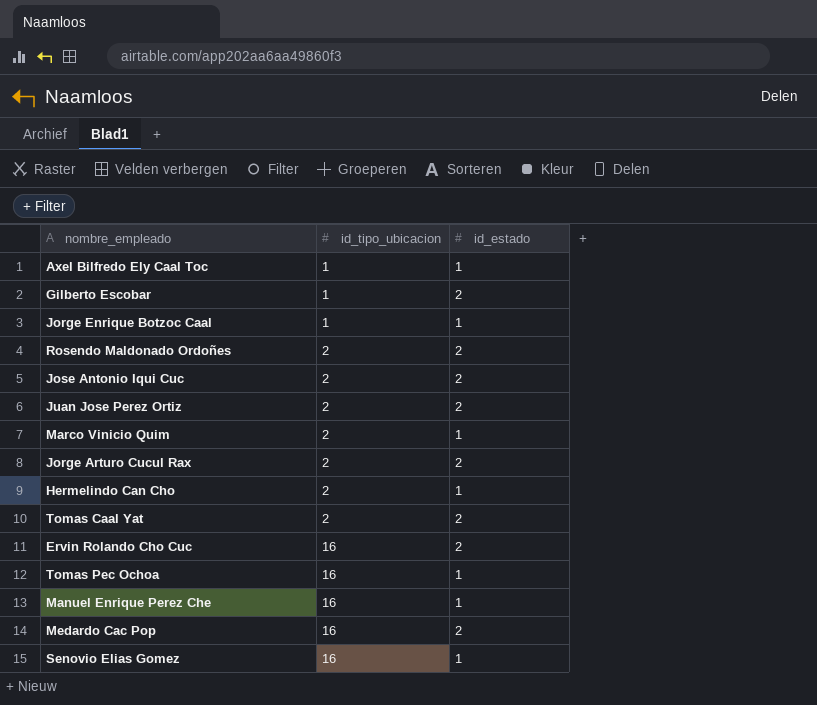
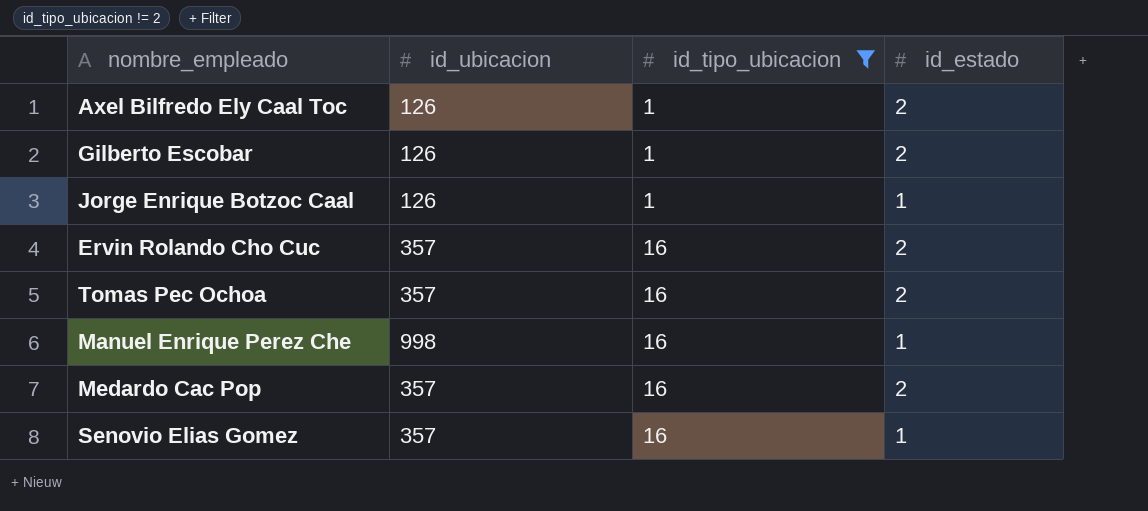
filter: none -> id_tipo_ubicacion != 2
column id_ubicacion | position: none -> 2
Axel Bilfredo Ely Caal Toc | id_estado: 1 -> 2
Tomas Pec Ochoa | id_estado: 1 -> 2

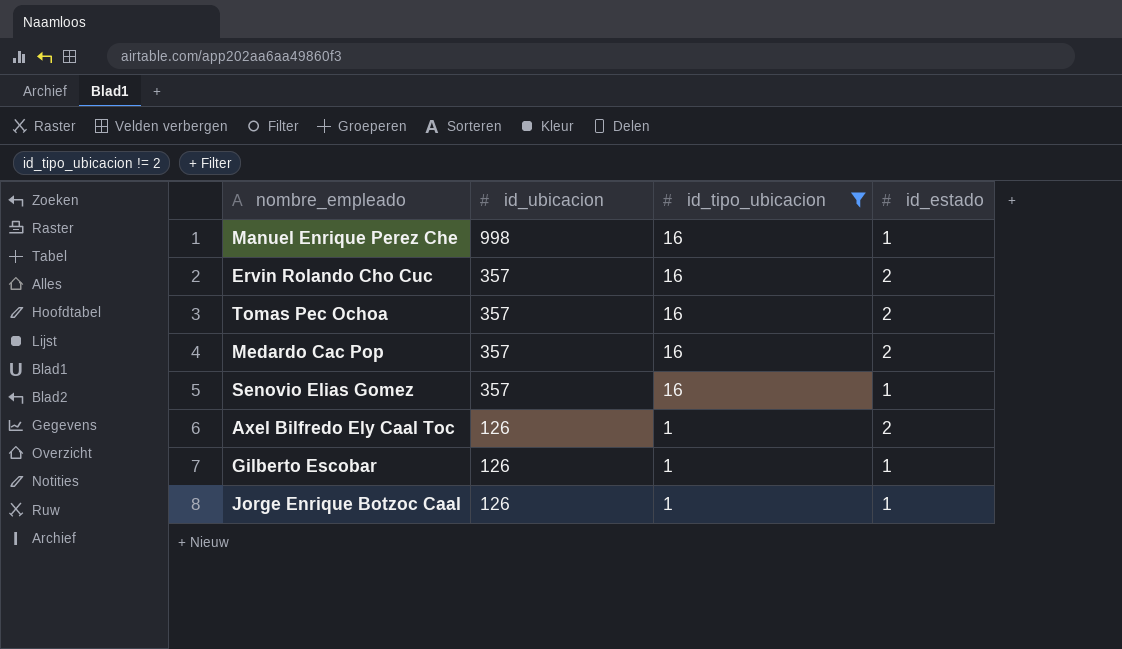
row order: id_tipo_ubicacion ascending -> id_ubicacion descending
Gilberto Escobar | id_estado: 2 -> 1

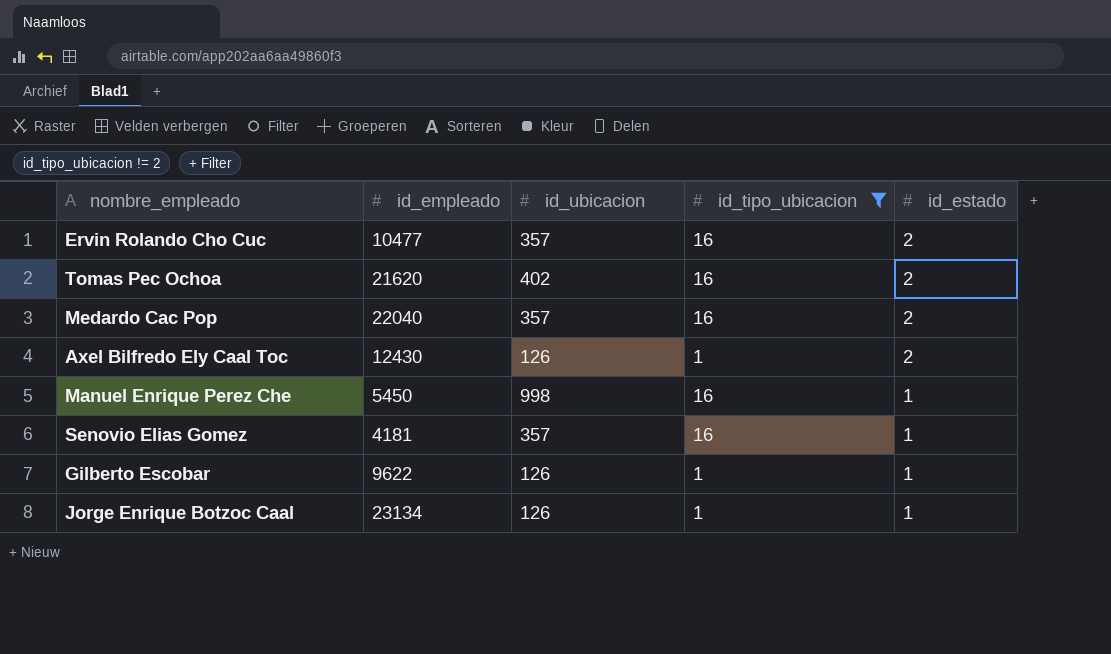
row order: id_ubicacion descending -> id_estado descending
column id_empleado | position: none -> 2
Tomas Pec Ochoa | id_ubicacion: 357 -> 402

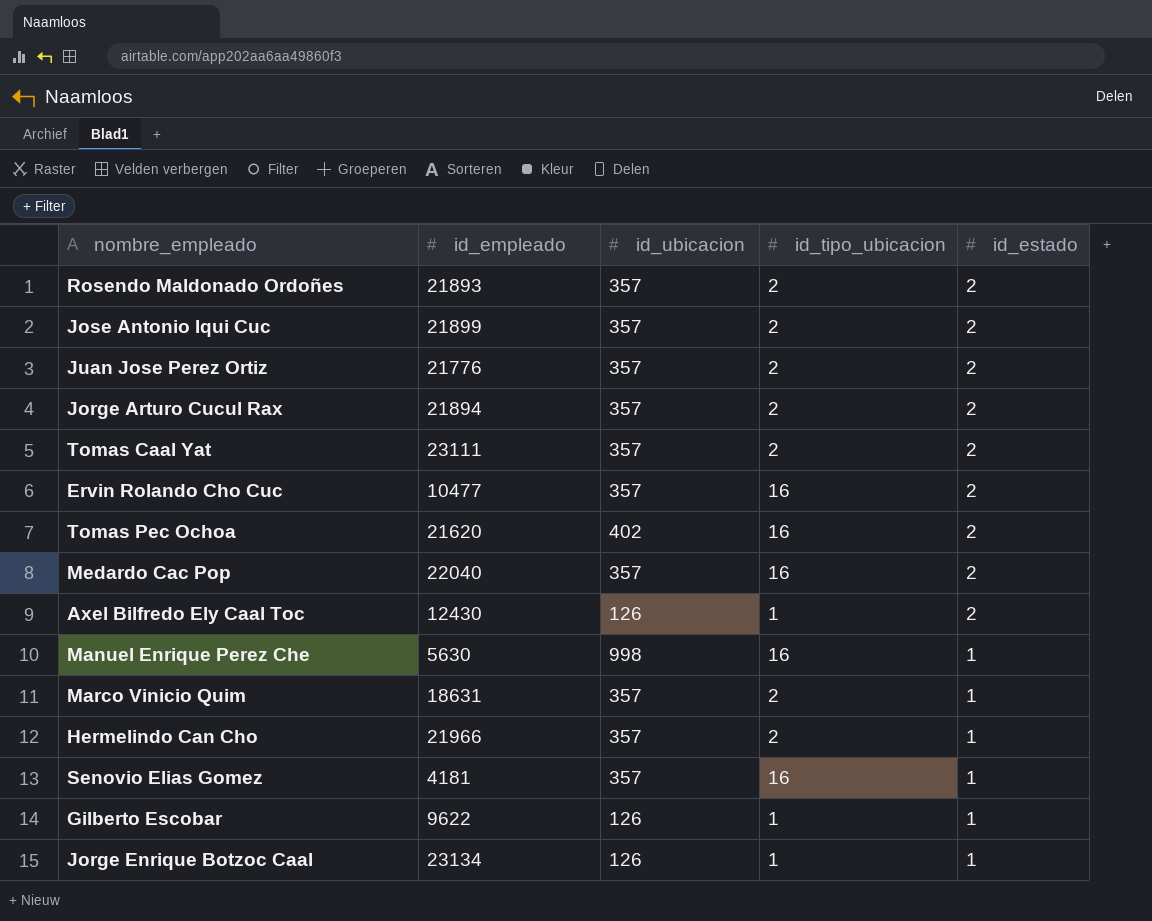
filter: id_tipo_ubicacion != 2 -> none
Manuel Enrique Perez Che | id_empleado: 5450 -> 5630

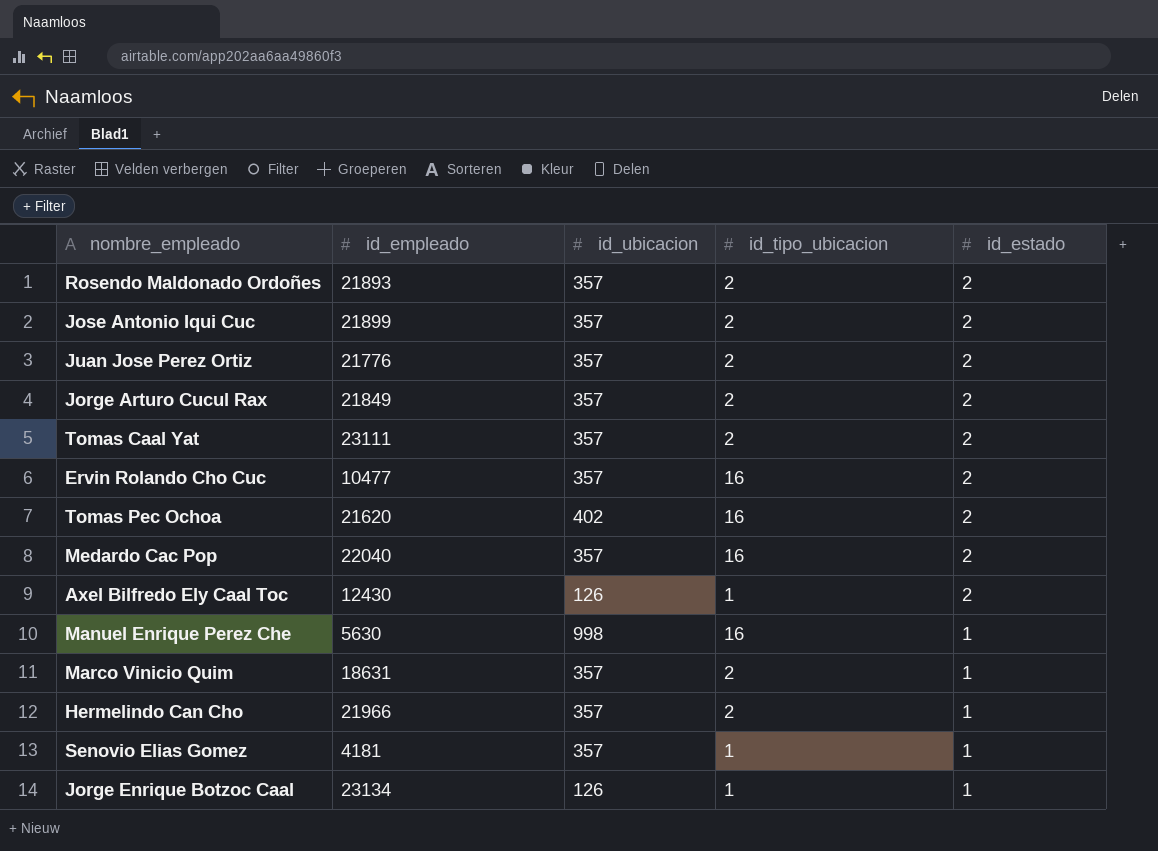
row Gilberto Escobar: 9622 | 126 | 1 | 1 -> none
Jorge Arturo Cucul Rax | id_empleado: 21894 -> 21849
Senovio Elias Gomez | id_tipo_ubicacion: 16 -> 1

